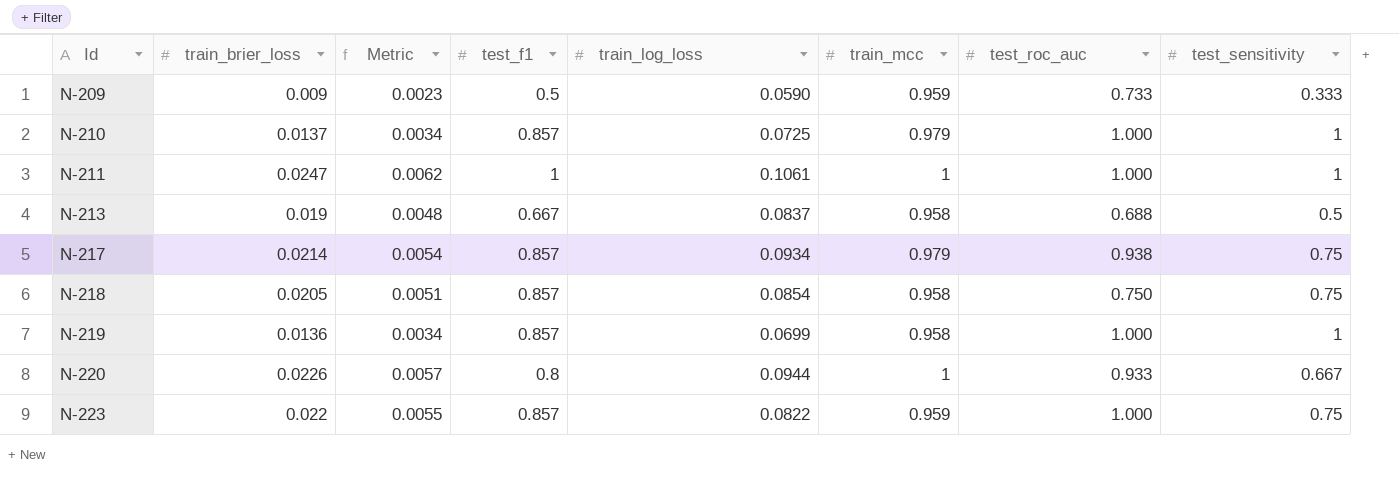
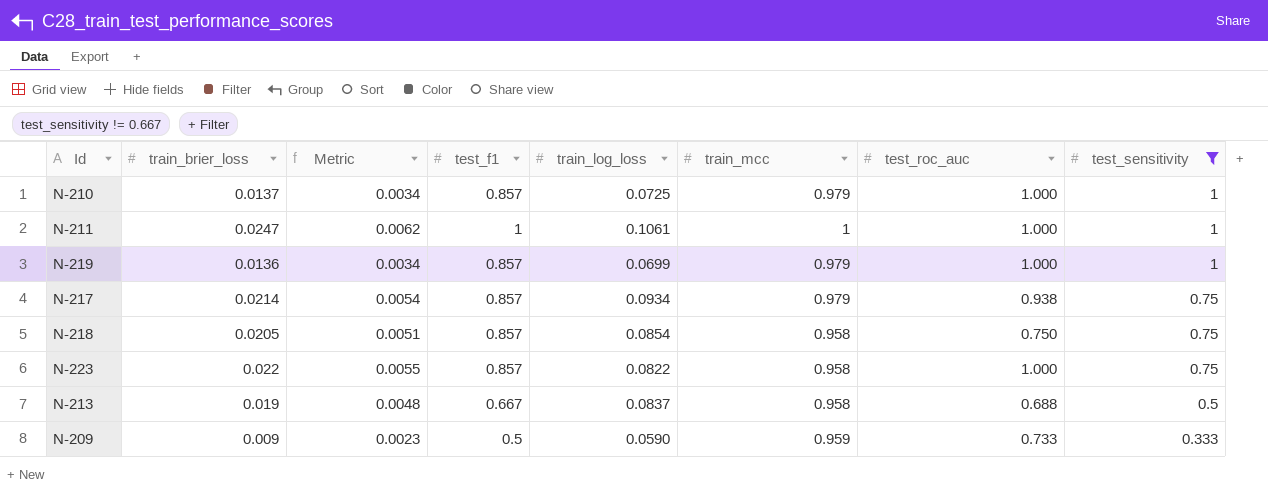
filter: none -> test_sensitivity != 0.667
row order: Id ascending -> test_sensitivity descending
N-219 | train_mcc: 0.958 -> 0.979
N-223 | train_mcc: 0.959 -> 0.958

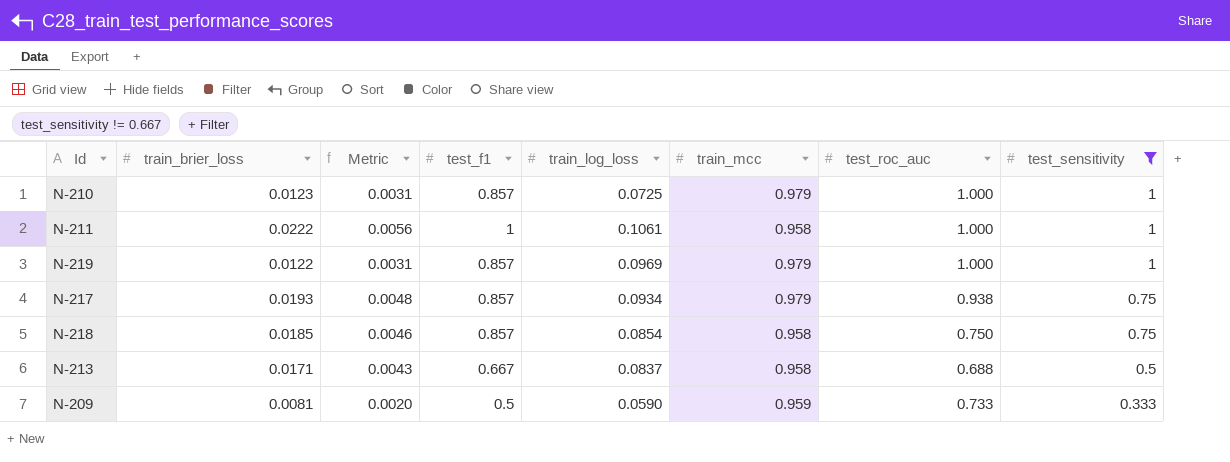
row N-223: 0.022 | 0.0055 | 0.857 | 0.0822 | 0.958 | 1.000 | 0.75 -> none
N-210 | train_brier_loss: 0.0137 -> 0.0123
N-210 | Metric: 0.0034 -> 0.0031
N-211 | train_brier_loss: 0.0247 -> 0.0222
N-211 | Metric: 0.0062 -> 0.0056
N-211 | train_mcc: 1 -> 0.958
N-219 | train_brier_loss: 0.0136 -> 0.0122
N-219 | Metric: 0.0034 -> 0.0031
N-219 | train_log_loss: 0.0699 -> 0.0969
N-217 | train_brier_loss: 0.0214 -> 0.0193
N-217 | Metric: 0.0054 -> 0.0048
N-218 | train_brier_loss: 0.0205 -> 0.0185
N-218 | Metric: 0.0051 -> 0.0046
N-213 | train_brier_loss: 0.019 -> 0.0171
N-213 | Metric: 0.0048 -> 0.0043
N-209 | train_brier_loss: 0.009 -> 0.0081
N-209 | Metric: 0.0023 -> 0.0020

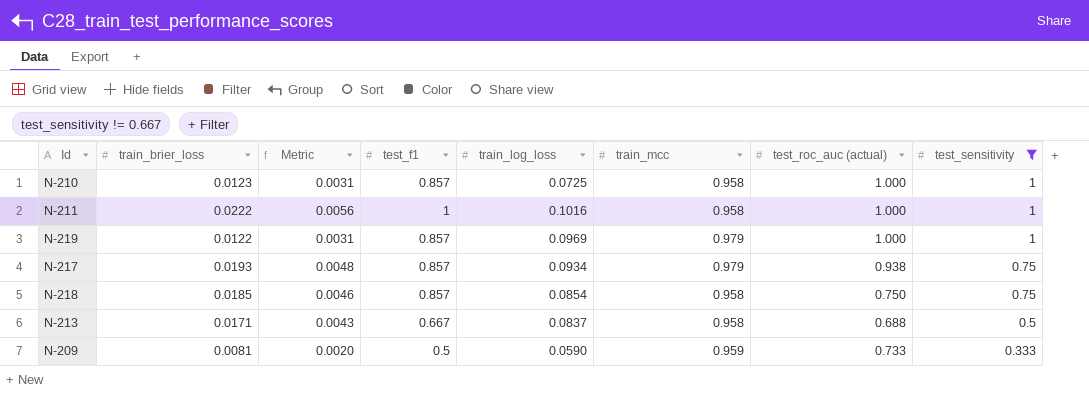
column name: test_roc_auc -> test_roc_auc (actual)
N-210 | train_mcc: 0.979 -> 0.958
N-211 | train_log_loss: 0.1061 -> 0.1016

